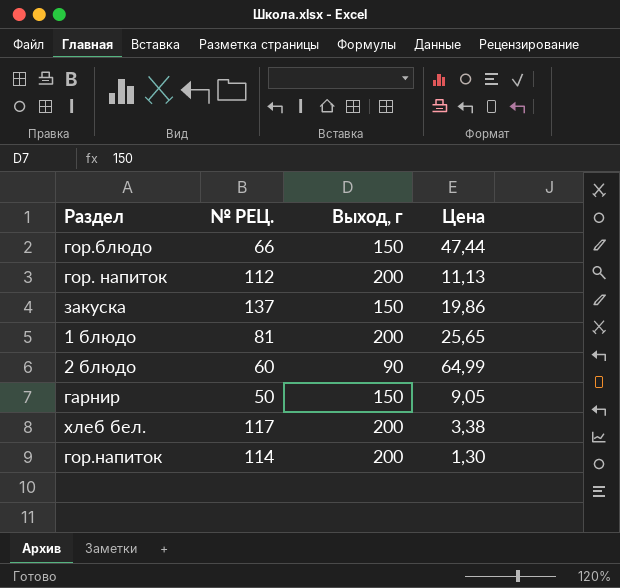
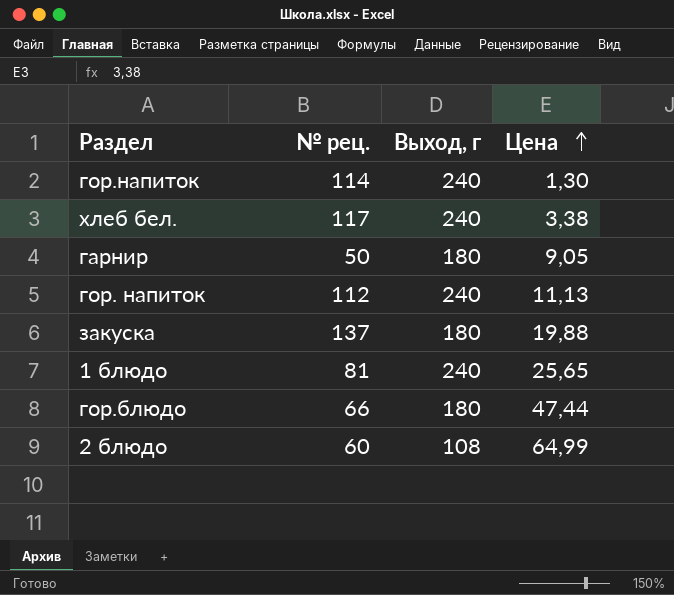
row order: none -> Цена ascending
column name: № РЕЦ. -> № рец.
гор.напиток | Выход, г: 200 -> 240
хлеб бел. | Выход, г: 200 -> 240
гарнир | Выход, г: 150 -> 180
гор. напиток | Выход, г: 200 -> 240
закуска | Выход, г: 150 -> 180
закуска | Цена: 19,86 -> 19,88
1 блюдо | Выход, г: 200 -> 240
гор.блюдо | Выход, г: 150 -> 180
2 блюдо | Выход, г: 90 -> 108

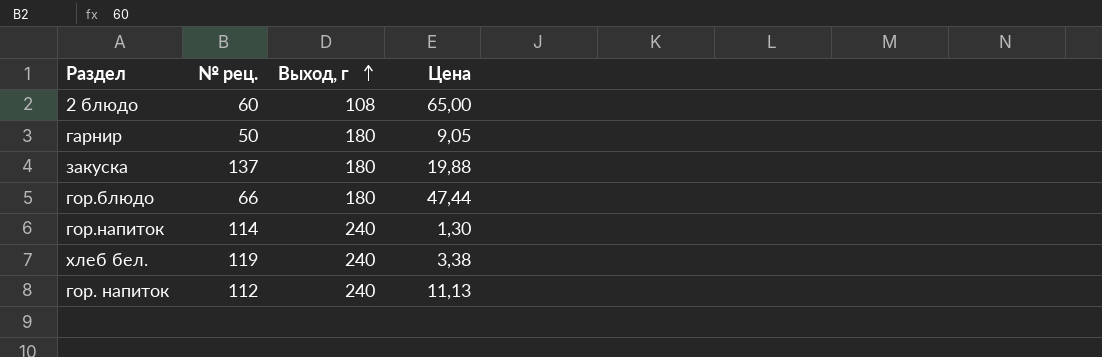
row order: Цена ascending -> Выход, г ascending
row 1 блюдо: 81 | 240 | 25,65 -> none
2 блюдо | Цена: 64,99 -> 65,00
хлеб бел. | № рец.: 117 -> 119

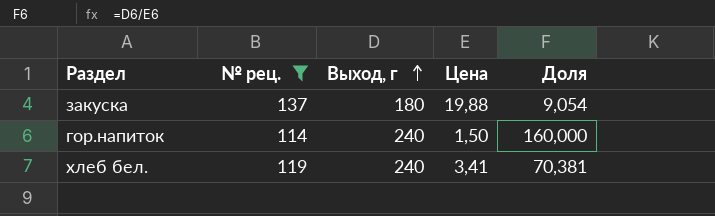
filter: none -> № рец. >= 114
column Доля | formula: none -> [Выход, г] / [Цена]
гор.напиток | Цена: 1,30 -> 1,50
хлеб бел. | Цена: 3,38 -> 3,41

